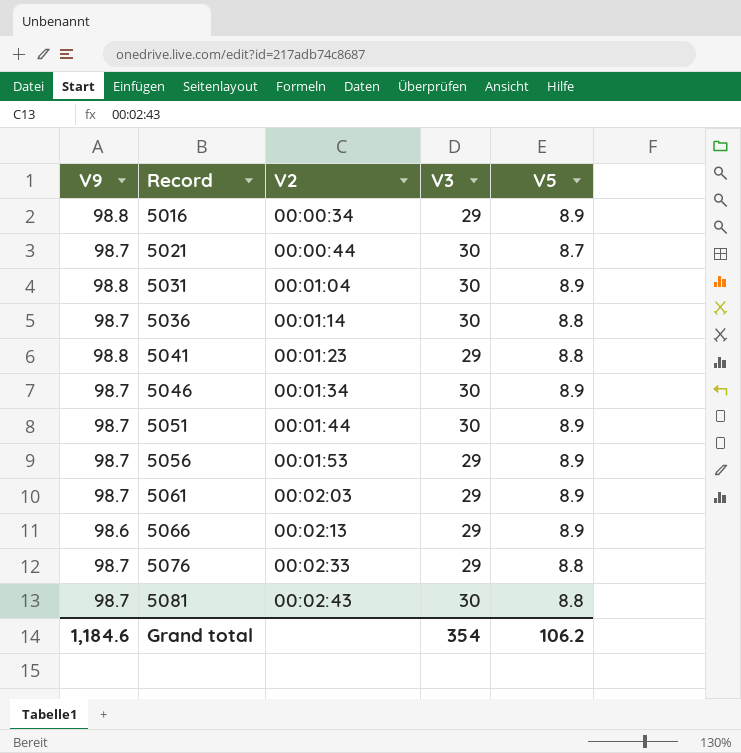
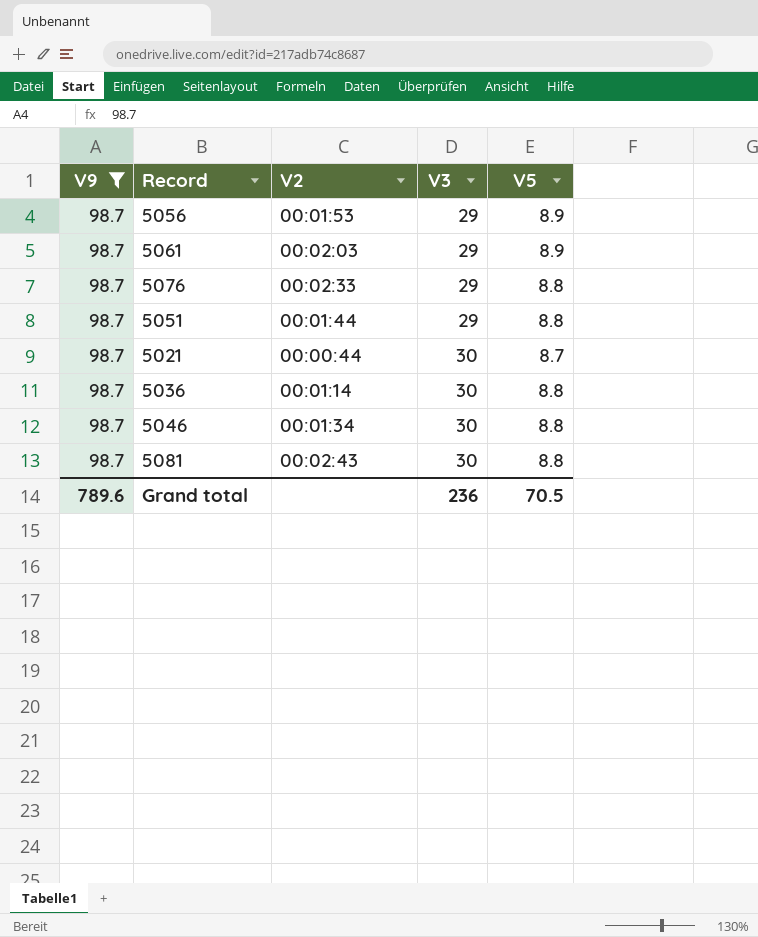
filter: none -> V9 = 98.7
row order: Record ascending -> V3 ascending
5051 | V3: 30 -> 29
5051 | V5: 8.9 -> 8.8
5046 | V5: 8.9 -> 8.8
Grand total | V9: 1,184.6 -> 789.6
Grand total | V3: 354 -> 236
Grand total | V5: 106.2 -> 70.5

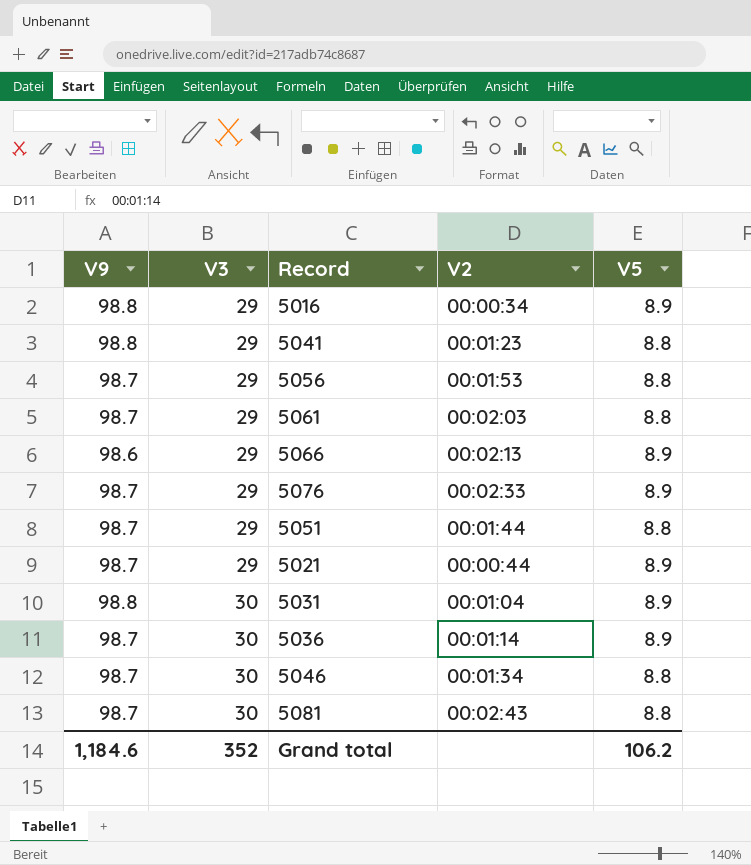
filter: V9 = 98.7 -> none
column V3 | position: 4 -> 2
5056 | V5: 8.9 -> 8.8
5061 | V5: 8.9 -> 8.8
5076 | V5: 8.8 -> 8.9
5021 | V3: 30 -> 29
5021 | V5: 8.7 -> 8.9
5036 | V5: 8.8 -> 8.9
Grand total | V9: 789.6 -> 1,184.6
Grand total | V3: 236 -> 352
Grand total | V5: 70.5 -> 106.2

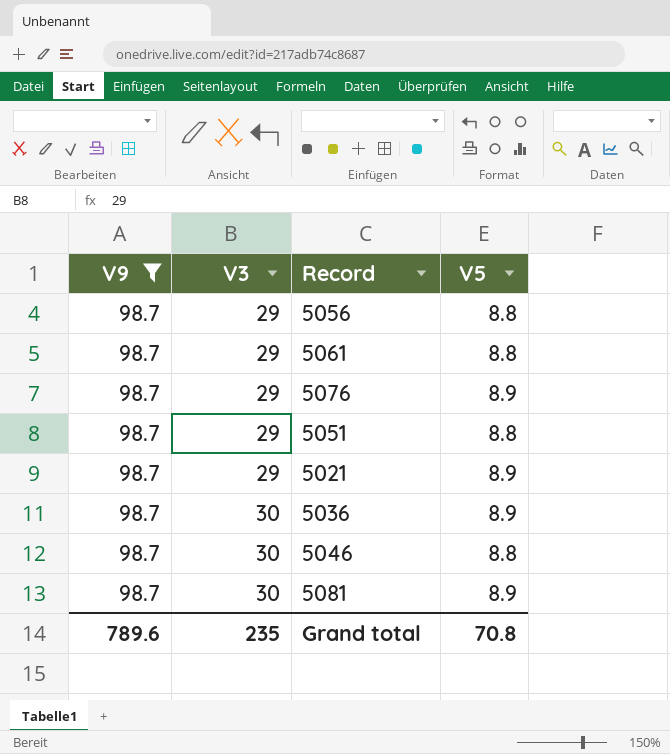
filter: none -> V9 = 98.7
column V2 | position: 4 -> none
5081 | V5: 8.8 -> 8.9
Grand total | V9: 1,184.6 -> 789.6
Grand total | V3: 352 -> 235
Grand total | V5: 106.2 -> 70.8

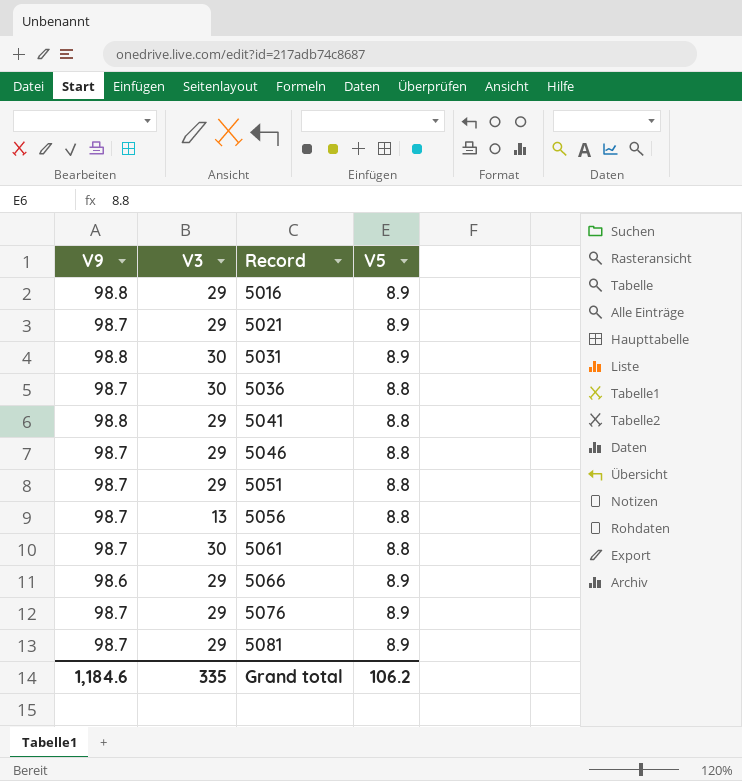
filter: V9 = 98.7 -> none
row order: V3 ascending -> Record ascending
5036 | V5: 8.9 -> 8.8
5046 | V3: 30 -> 29
5056 | V3: 29 -> 13
5061 | V3: 29 -> 30
5081 | V3: 30 -> 29
Grand total | V9: 789.6 -> 1,184.6
Grand total | V3: 235 -> 335
Grand total | V5: 70.8 -> 106.2

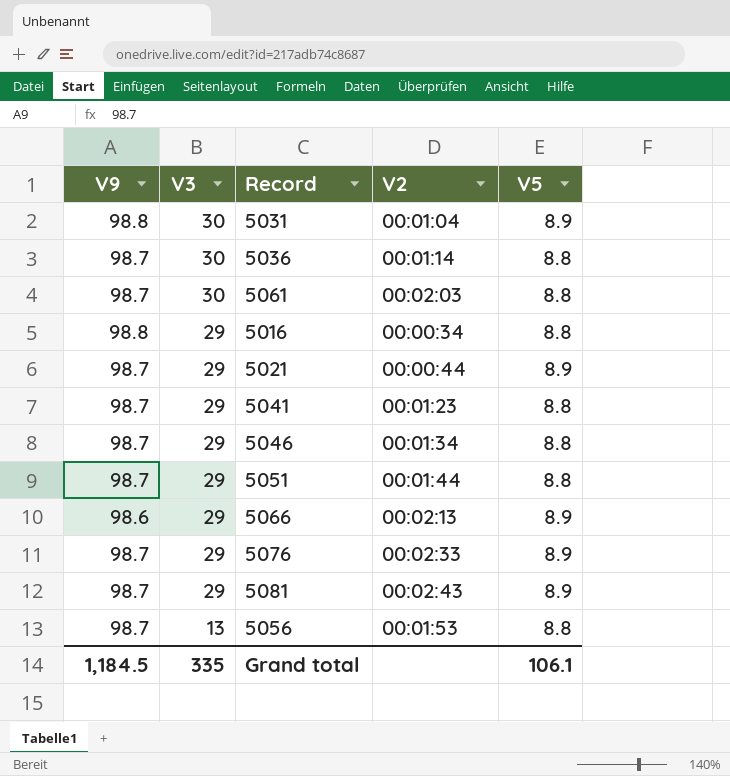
row order: Record ascending -> V3 descending
column V2 | position: none -> 4
5016 | V5: 8.9 -> 8.8
5041 | V9: 98.8 -> 98.7
Grand total | V9: 1,184.6 -> 1,184.5
Grand total | V5: 106.2 -> 106.1

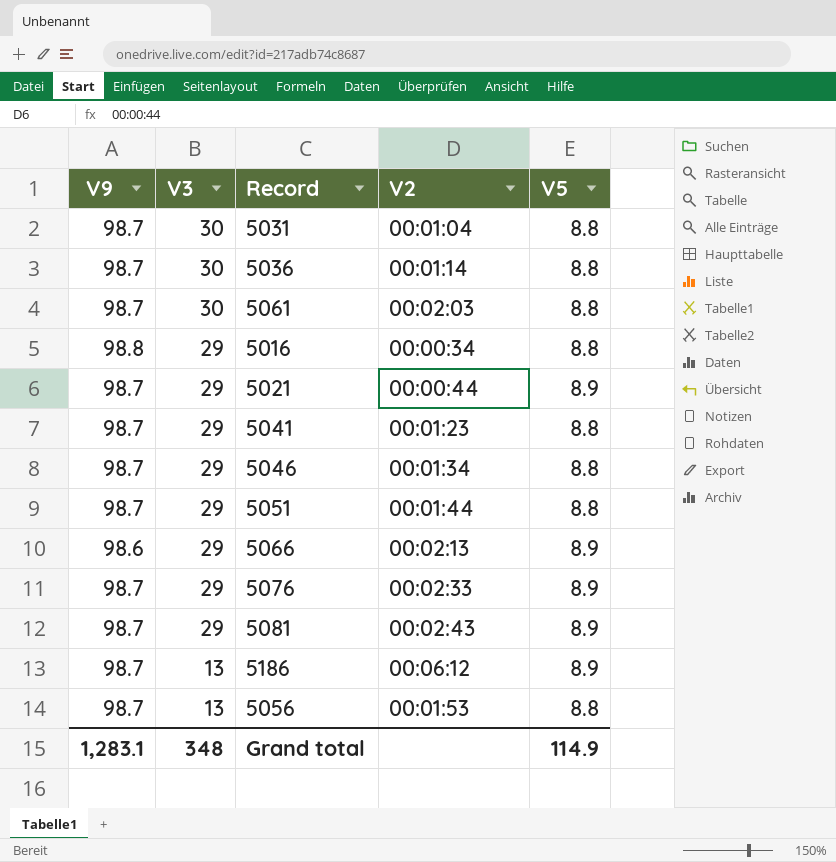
5031 | V9: 98.8 -> 98.7
5031 | V5: 8.9 -> 8.8
row 5186: none -> 98.7 | 13 | 00:06:12 | 8.9
Grand total | V9: 1,184.5 -> 1,283.1
Grand total | V3: 335 -> 348
Grand total | V5: 106.1 -> 114.9

